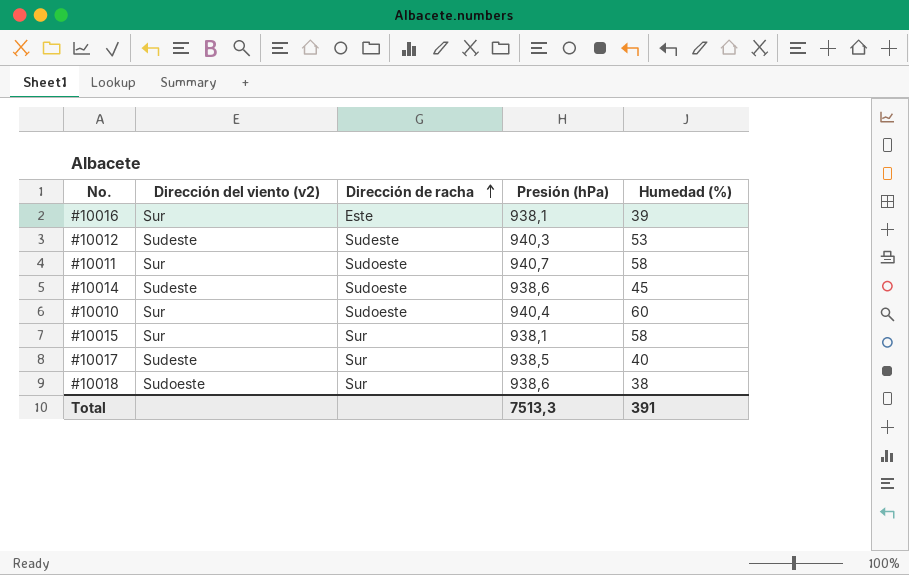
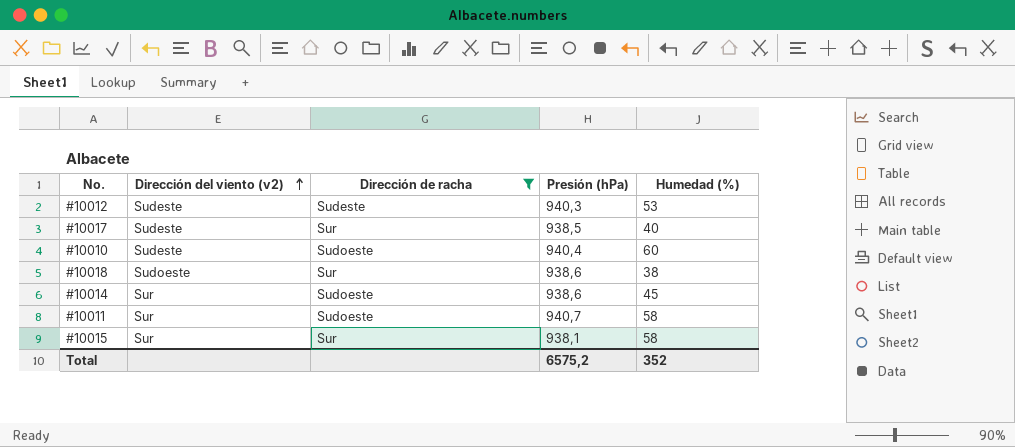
filter: none -> Dirección de racha != Este
row order: Dirección de racha ascending -> Dirección del viento (v2) ascending
#10010 | Dirección del viento (v2): Sur -> Sudeste
#10014 | Dirección del viento (v2): Sudeste -> Sur
Total | Presión (hPa): 7513,3 -> 6575,2
Total | Humedad (%): 391 -> 352

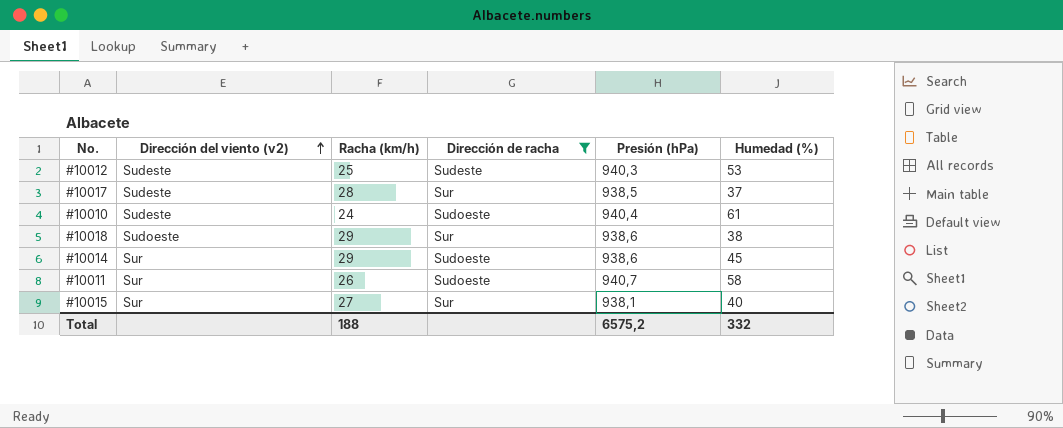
column Racha (km/h) | position: none -> 3
#10017 | Humedad (%): 40 -> 37
#10010 | Humedad (%): 60 -> 61
#10015 | Humedad (%): 58 -> 40
Total | Humedad (%): 352 -> 332

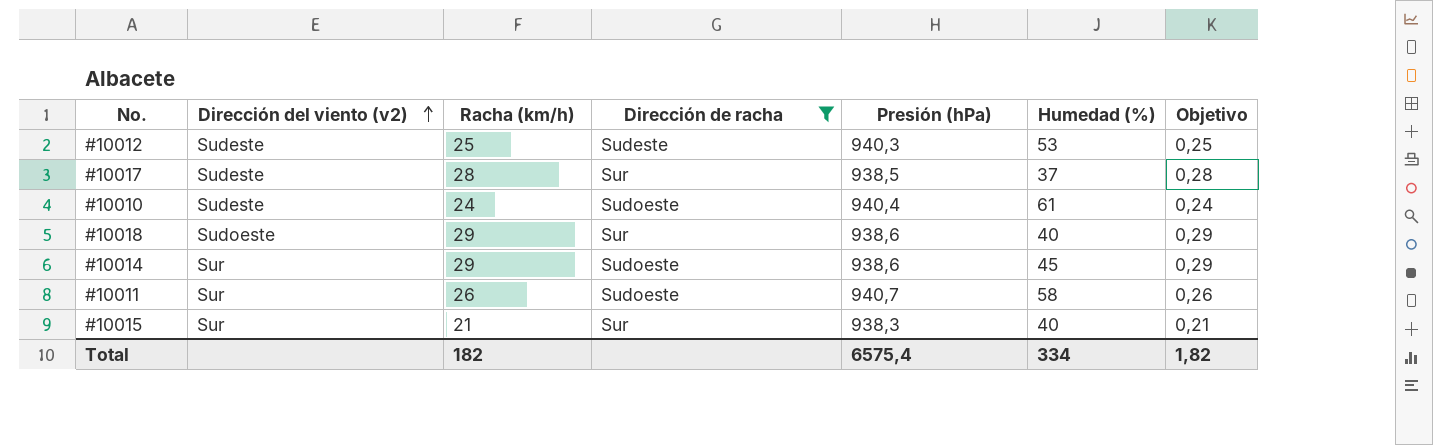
column Objetivo | formula: none -> [Racha (km/h)] * 0,01
#10018 | Humedad (%): 38 -> 40
#10015 | Racha (km/h): 27 -> 21
#10015 | Presión (hPa): 938,1 -> 938,3
Total | Racha (km/h): 188 -> 182
Total | Presión (hPa): 6575,2 -> 6575,4
Total | Humedad (%): 332 -> 334

